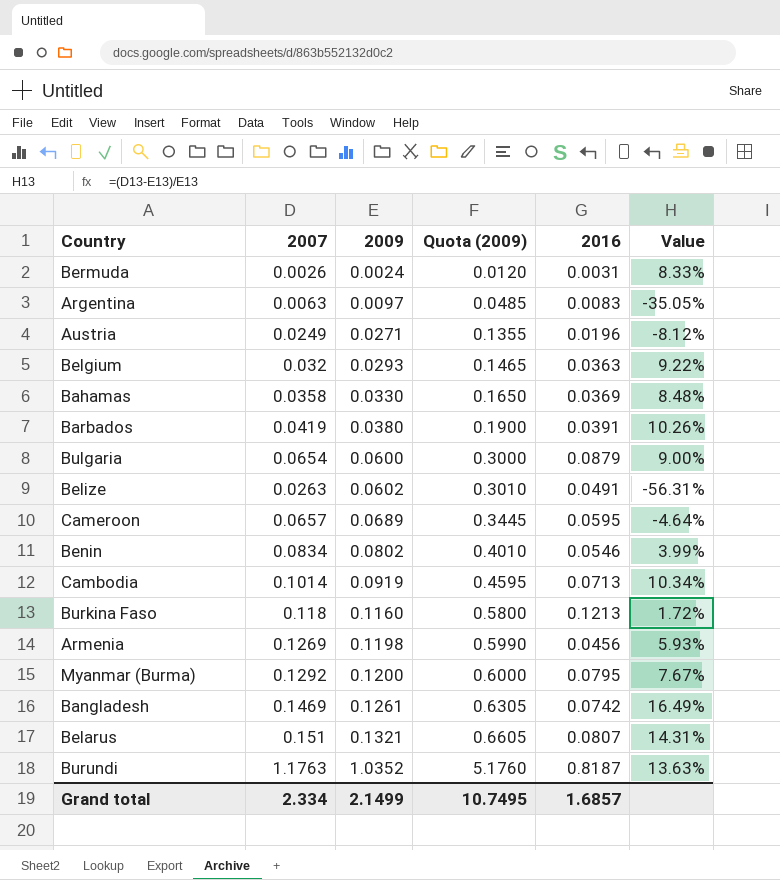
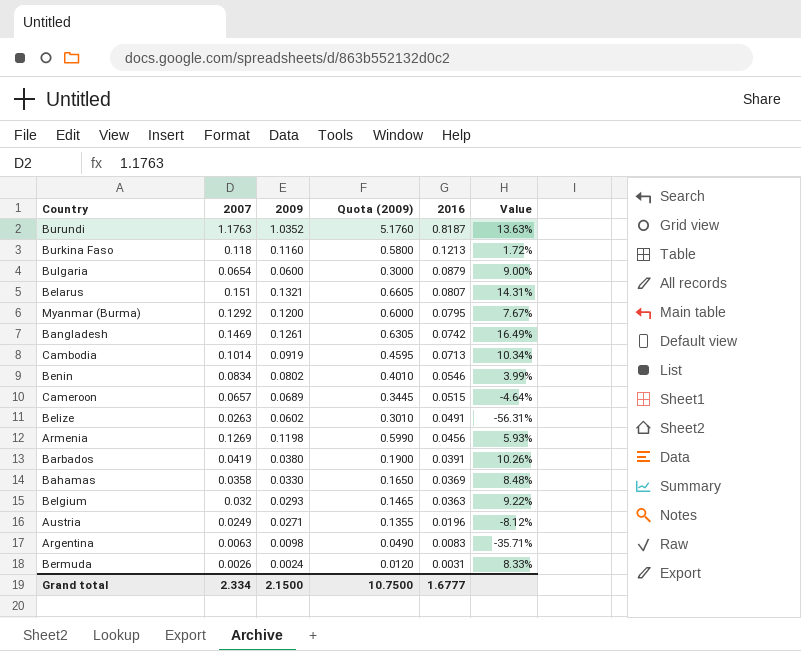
row order: 2009 ascending -> 2016 descending
Cameroon | 2016: 0.0595 -> 0.0515
Argentina | 2009: 0.0097 -> 0.0098
Argentina | Quota (2009): 0.0485 -> 0.0490
Argentina | Value: -35.05% -> -35.71%
Grand total | 2009: 2.1499 -> 2.1500
Grand total | Quota (2009): 10.7495 -> 10.7500
Grand total | 2016: 1.6857 -> 1.6777

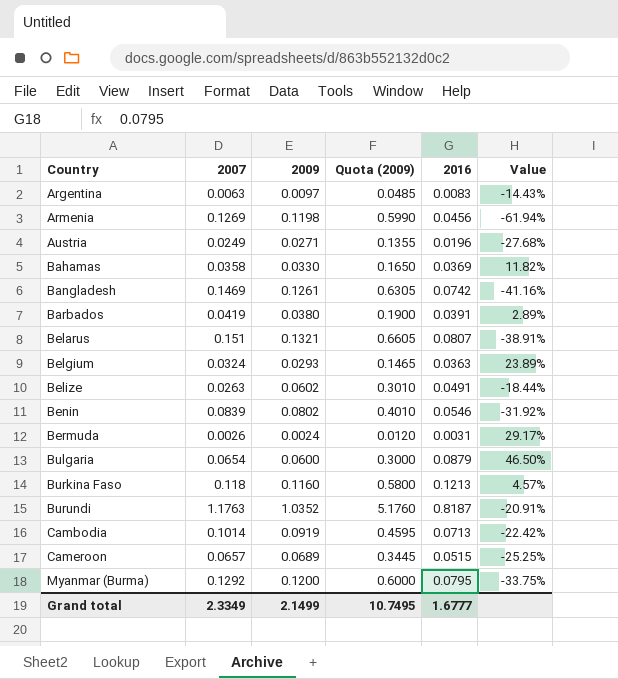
row order: 2016 descending -> Country ascending
column Value | formula: ([2007] - [2009]) / [2009] -> ([2016] - [2009]) / [2009]
Argentina | 2009: 0.0098 -> 0.0097
Argentina | Quota (2009): 0.0490 -> 0.0485
Belgium | 2007: 0.032 -> 0.0324
Benin | 2007: 0.0834 -> 0.0839
Grand total | 2007: 2.334 -> 2.3349
Grand total | 2009: 2.1500 -> 2.1499
Grand total | Quota (2009): 10.7500 -> 10.7495

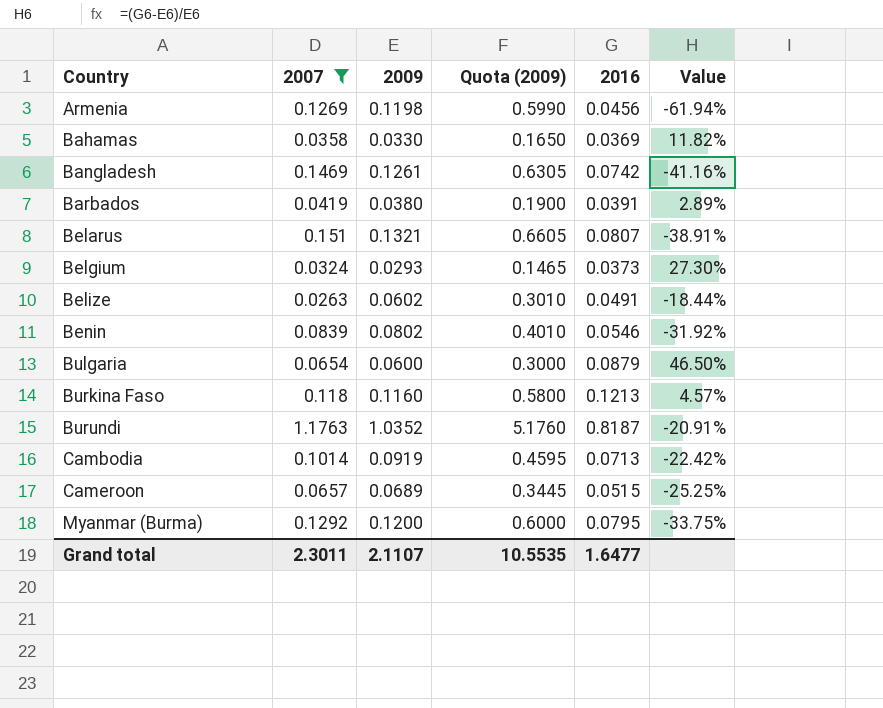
filter: none -> 2007 >= 0.0263
Belgium | 2016: 0.0363 -> 0.0373
Belgium | Value: 23.89% -> 27.30%
Grand total | 2007: 2.3349 -> 2.3011
Grand total | 2009: 2.1499 -> 2.1107
Grand total | Quota (2009): 10.7495 -> 10.5535
Grand total | 2016: 1.6777 -> 1.6477

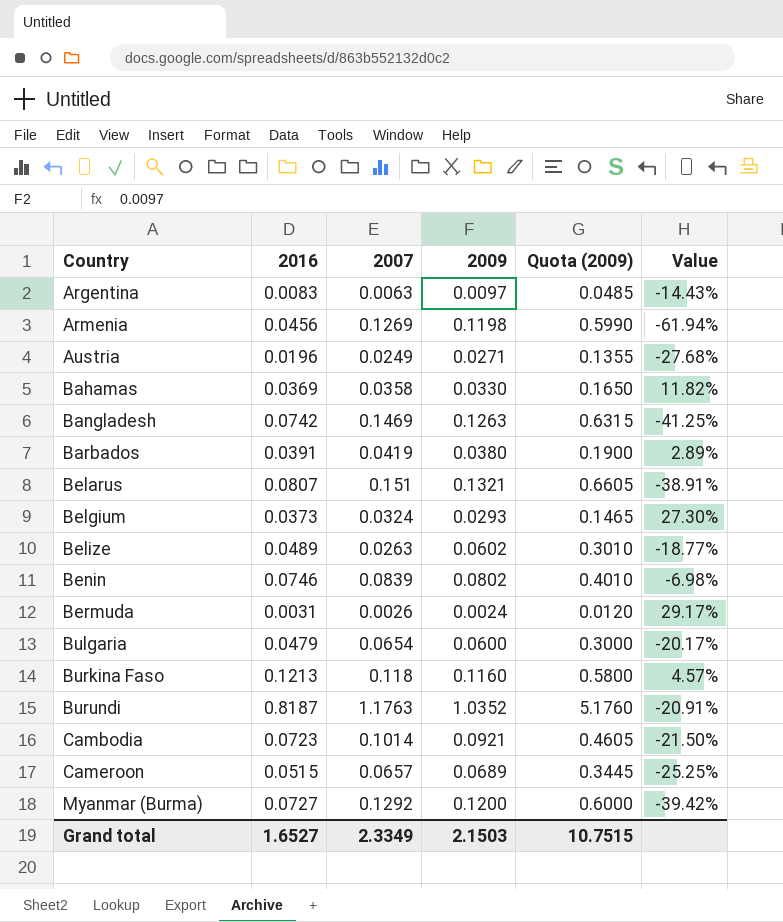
filter: 2007 >= 0.0263 -> none
column 2016 | position: 5 -> 2
Bangladesh | 2009: 0.1261 -> 0.1263
Bangladesh | Quota (2009): 0.6305 -> 0.6315
Bangladesh | Value: -41.16% -> -41.25%
Belize | 2016: 0.0491 -> 0.0489
Belize | Value: -18.44% -> -18.77%
Benin | 2016: 0.0546 -> 0.0746
Benin | Value: -31.92% -> -6.98%
Bulgaria | 2016: 0.0879 -> 0.0479
Bulgaria | Value: 46.50% -> -20.17%
Cambodia | 2016: 0.0713 -> 0.0723
Cambodia | 2009: 0.0919 -> 0.0921
Cambodia | Quota (2009): 0.4595 -> 0.4605
Cambodia | Value: -22.42% -> -21.50%
Myanmar (Burma) | 2016: 0.0795 -> 0.0727
Myanmar (Burma) | Value: -33.75% -> -39.42%
Grand total | 2016: 1.6477 -> 1.6527
Grand total | 2007: 2.3011 -> 2.3349
Grand total | 2009: 2.1107 -> 2.1503
Grand total | Quota (2009): 10.5535 -> 10.7515

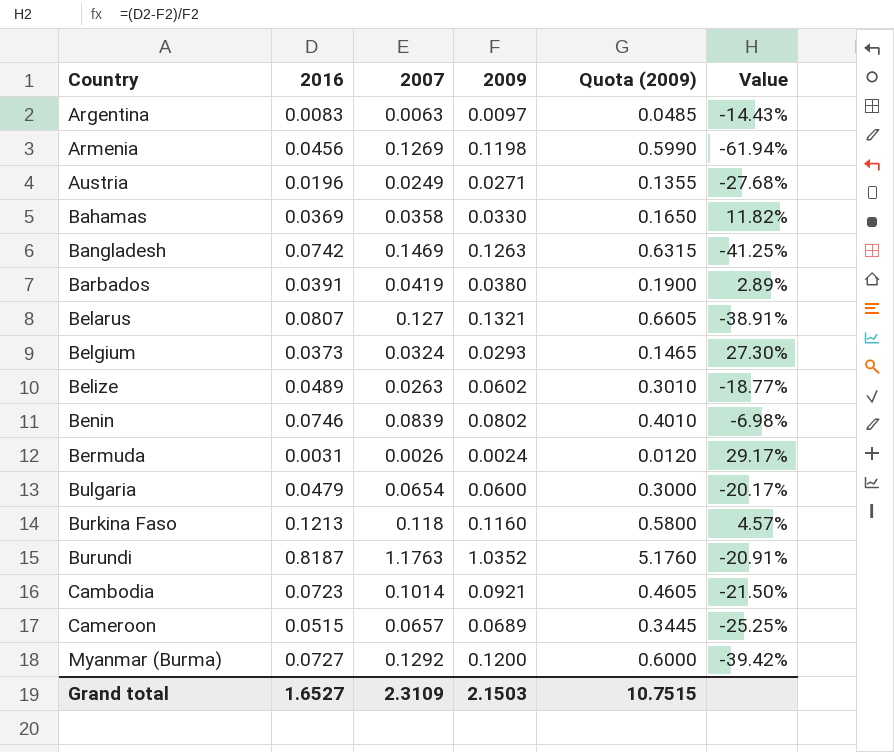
Belarus | 2007: 0.151 -> 0.127
Grand total | 2007: 2.3349 -> 2.3109

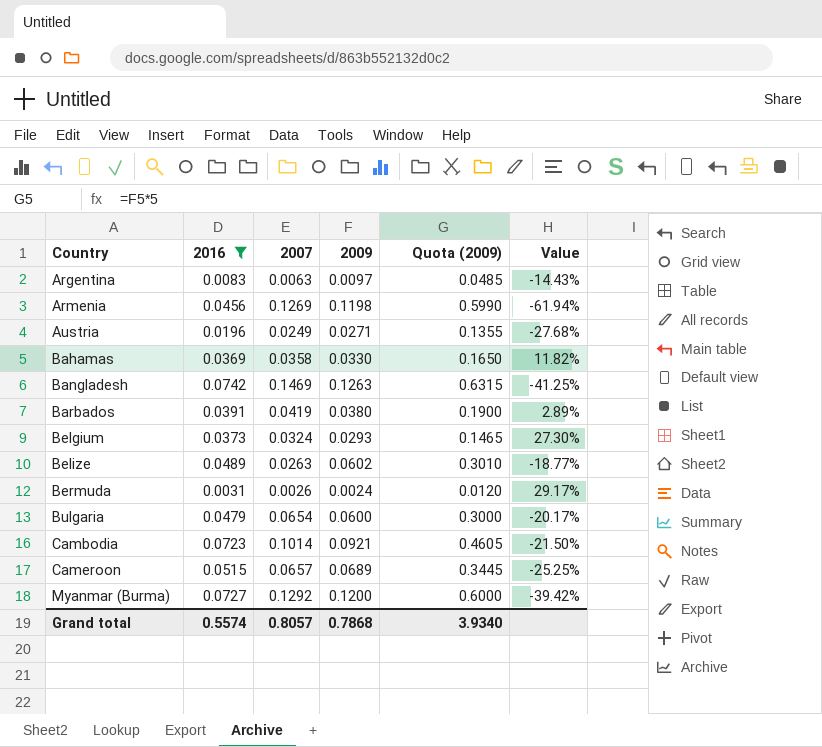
filter: none -> 2016 <= 0.0742
Grand total | 2016: 1.6527 -> 0.5574
Grand total | 2007: 2.3109 -> 0.8057
Grand total | 2009: 2.1503 -> 0.7868
Grand total | Quota (2009): 10.7515 -> 3.9340

